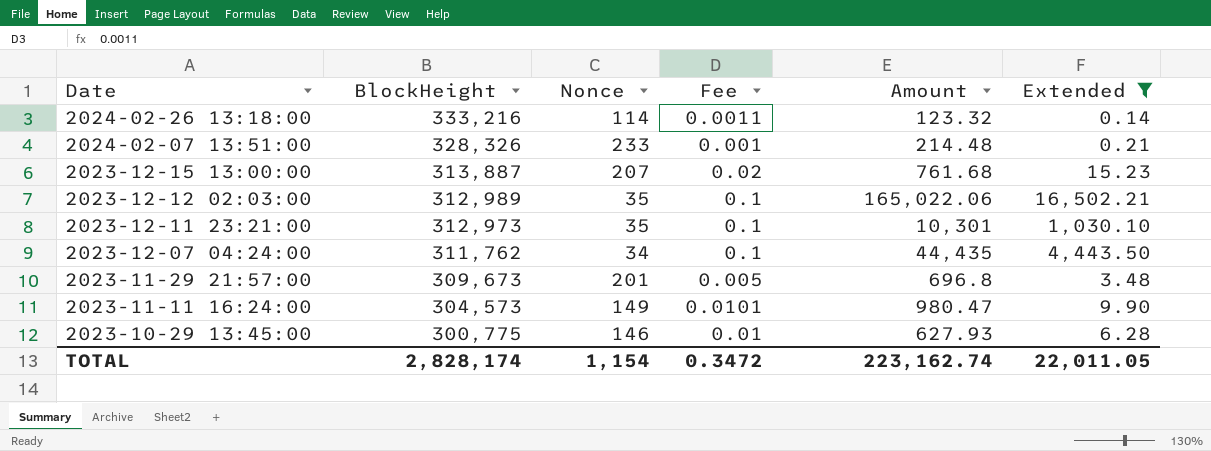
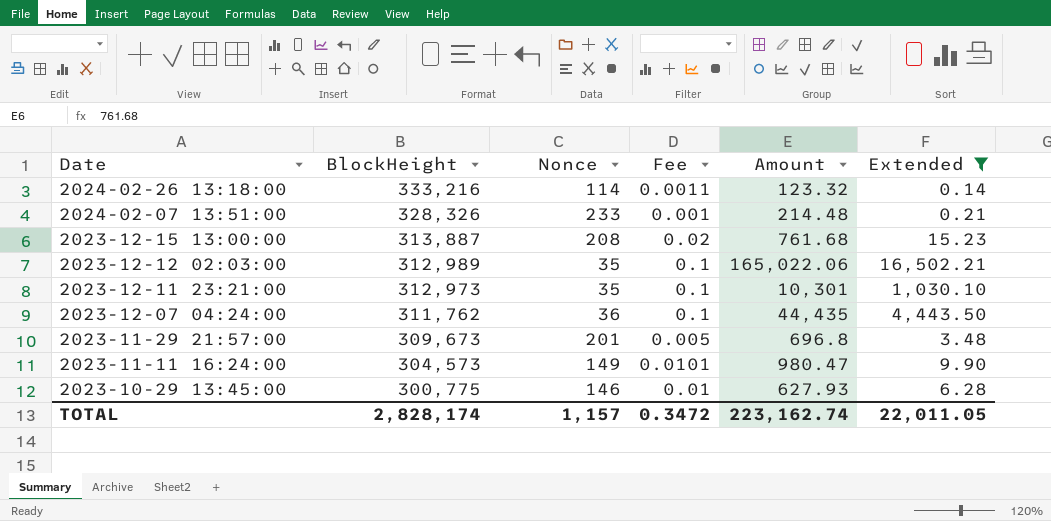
2023-12-15 13:00:00 | Nonce: 207 -> 208
2023-12-07 04:24:00 | Nonce: 34 -> 36
TOTAL | Nonce: 1,154 -> 1,157

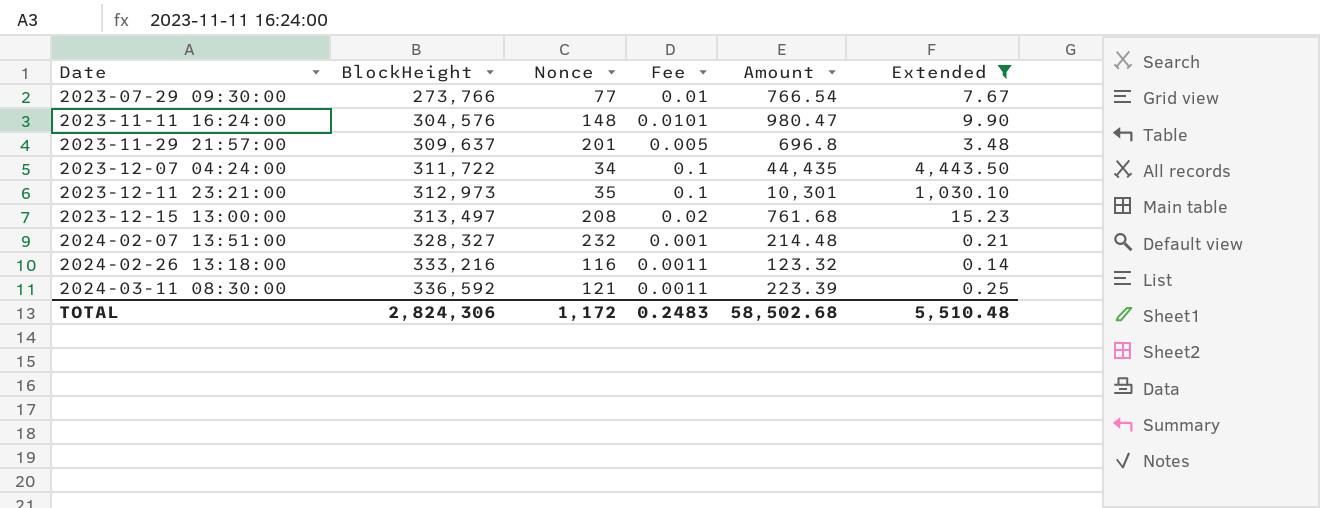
row order: Date descending -> Date ascending
row 2023-12-12 02:03:00: 312,989 | 35 | 0.1 | 165,022.06 | 16,502.21 -> none
row 2023-10-29 13:45:00: 300,775 | 146 | 0.01 | 627.93 | 6.28 -> none
row 2023-07-29 09:30:00: none -> 273,766 | 77 | 0.01 | 766.54 | 7.67
2023-11-11 16:24:00 | BlockHeight: 304,573 -> 304,576
2023-11-11 16:24:00 | Nonce: 149 -> 148
2023-11-29 21:57:00 | BlockHeight: 309,673 -> 309,637
2023-12-07 04:24:00 | BlockHeight: 311,762 -> 311,722
2023-12-07 04:24:00 | Nonce: 36 -> 34
2023-12-15 13:00:00 | BlockHeight: 313,887 -> 313,497
2024-02-07 13:51:00 | BlockHeight: 328,326 -> 328,327
2024-02-07 13:51:00 | Nonce: 233 -> 232
2024-02-26 13:18:00 | Nonce: 114 -> 116
row 2024-03-11 08:30:00: none -> 336,592 | 121 | 0.0011 | 223.39 | 0.25
TOTAL | BlockHeight: 2,828,174 -> 2,824,306
TOTAL | Nonce: 1,157 -> 1,172
TOTAL | Fee: 0.3472 -> 0.2483
TOTAL | Amount: 223,162.74 -> 58,502.68
TOTAL | Extended: 22,011.05 -> 5,510.48

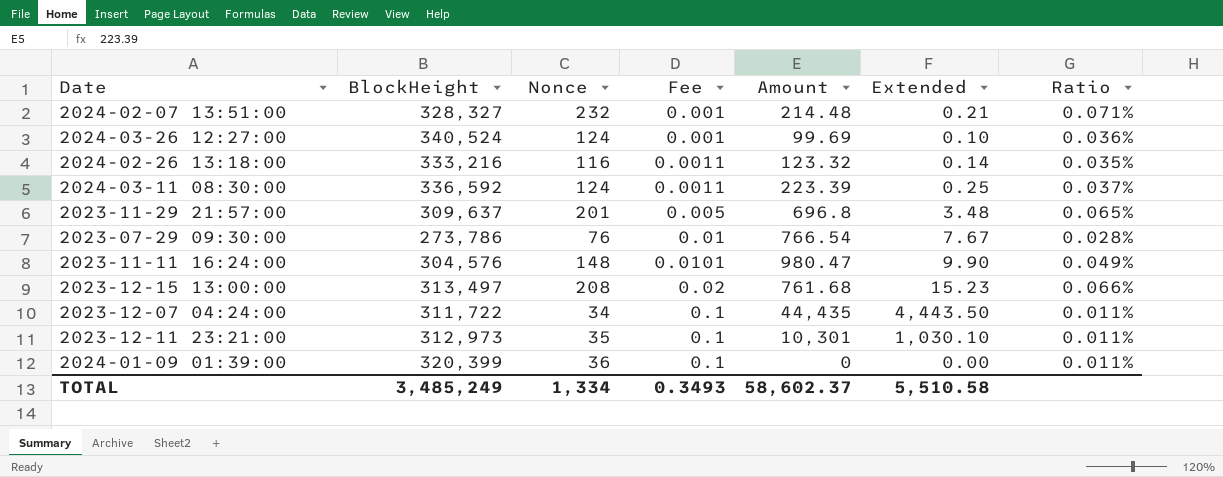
filter: Extended >= 0.14 -> none
row order: Date ascending -> Fee ascending
column Ratio | formula: none -> [Nonce] / [BlockHeight]
2024-03-11 08:30:00 | Nonce: 121 -> 124
2023-07-29 09:30:00 | BlockHeight: 273,766 -> 273,786
2023-07-29 09:30:00 | Nonce: 77 -> 76
TOTAL | BlockHeight: 2,824,306 -> 3,485,249
TOTAL | Nonce: 1,172 -> 1,334
TOTAL | Fee: 0.2483 -> 0.3493
TOTAL | Amount: 58,502.68 -> 58,602.37
TOTAL | Extended: 5,510.48 -> 5,510.58

